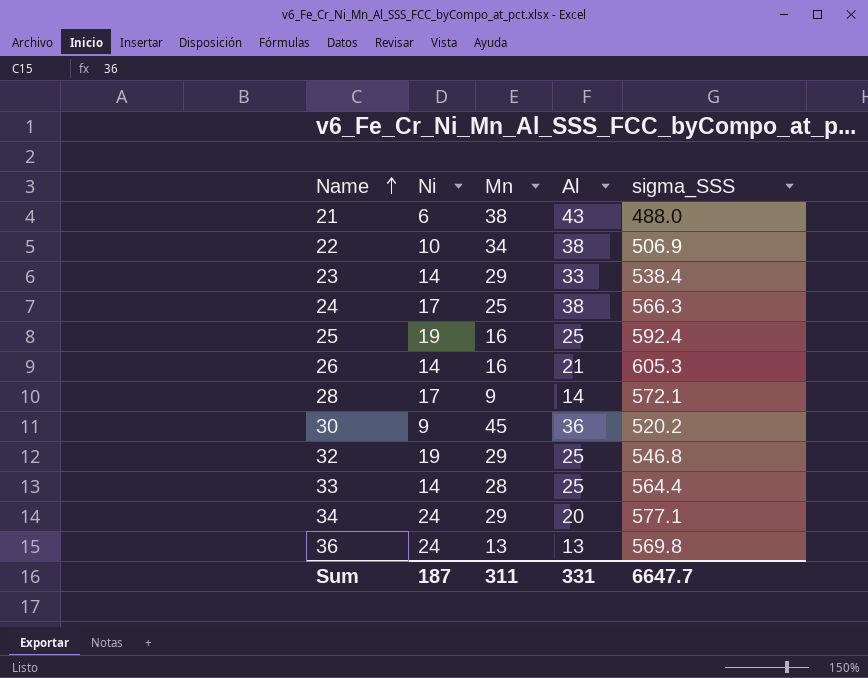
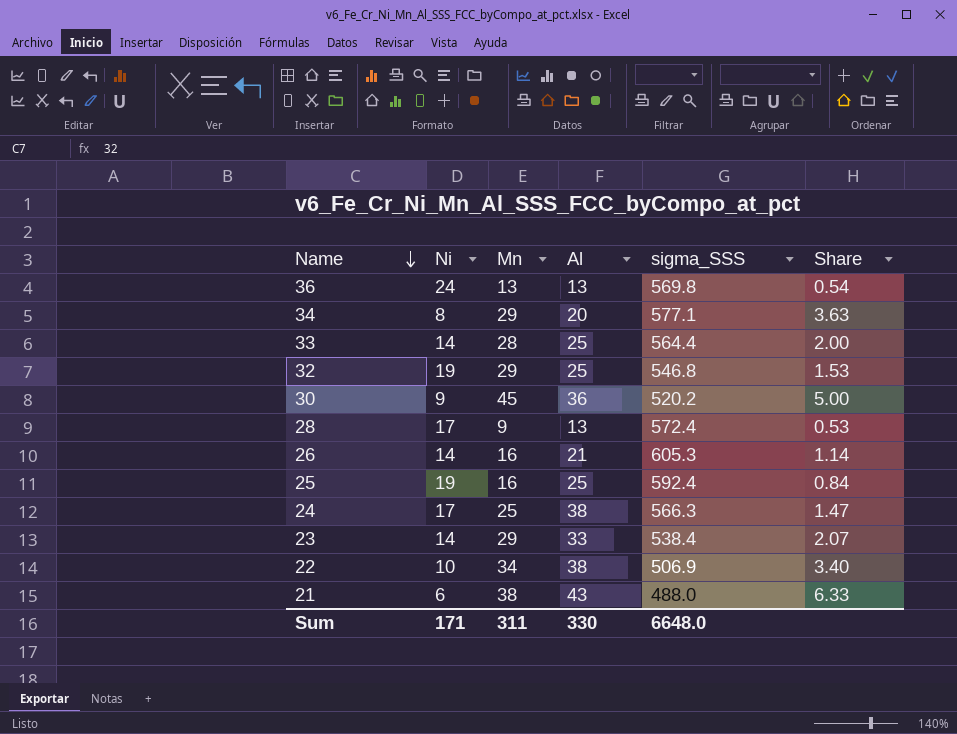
row order: Name ascending -> Name descending
column Share | formula: none -> [Mn] / [Ni]
34 | Ni: 24 -> 8
28 | Al: 14 -> 13
28 | sigma_SSS: 572.1 -> 572.4
Sum | Ni: 187 -> 171
Sum | Al: 331 -> 330
Sum | sigma_SSS: 6647.7 -> 6648.0

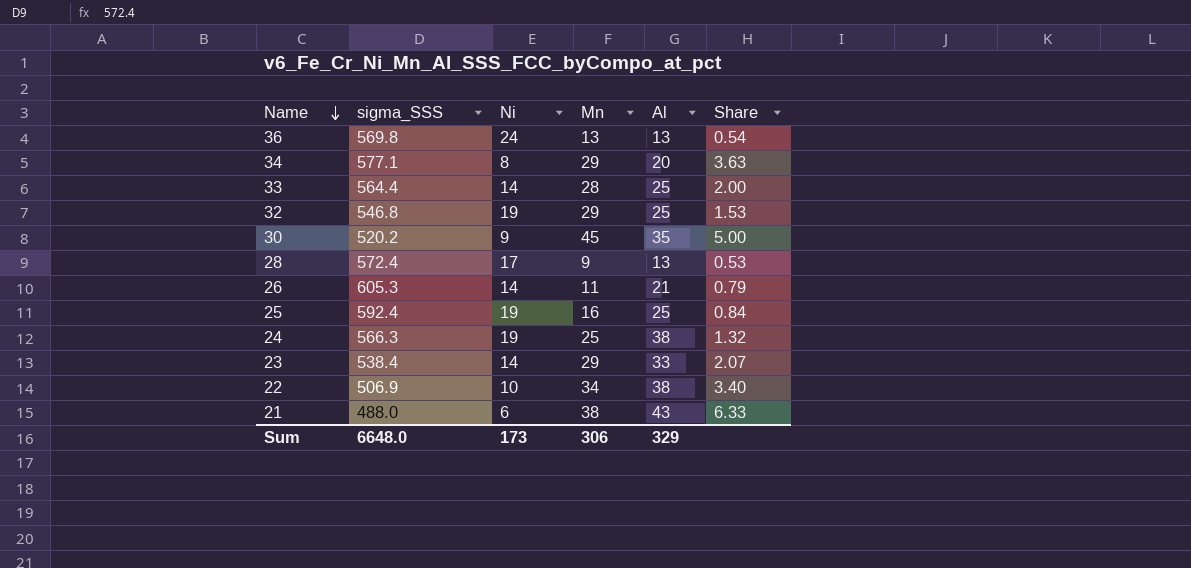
column sigma_SSS | position: 5 -> 2
30 | Al: 36 -> 35
26 | Mn: 16 -> 11
26 | Share: 1.14 -> 0.79
24 | Ni: 17 -> 19
24 | Share: 1.47 -> 1.32
Sum | Ni: 171 -> 173
Sum | Mn: 311 -> 306
Sum | Al: 330 -> 329

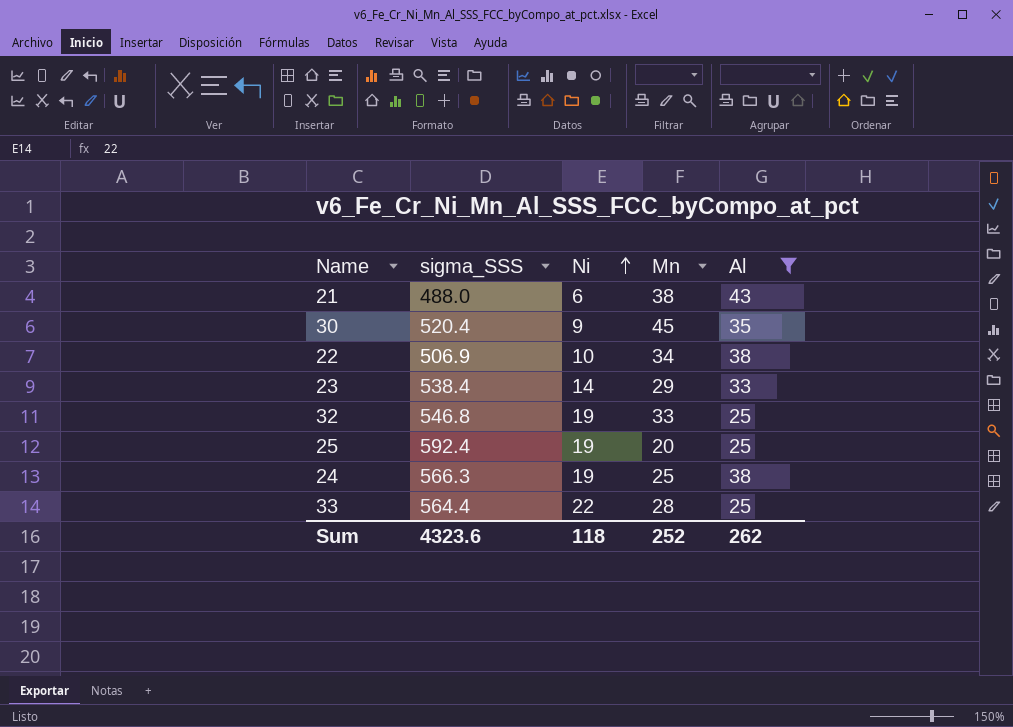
filter: none -> Al >= 25
row order: Name descending -> Ni ascending
column Share | formula: [Mn] / [Ni] -> none
30 | sigma_SSS: 520.2 -> 520.4
32 | Mn: 29 -> 33
25 | Mn: 16 -> 20
33 | Ni: 14 -> 22
Sum | sigma_SSS: 6648.0 -> 4323.6
Sum | Ni: 173 -> 118
Sum | Mn: 306 -> 252
Sum | Al: 329 -> 262

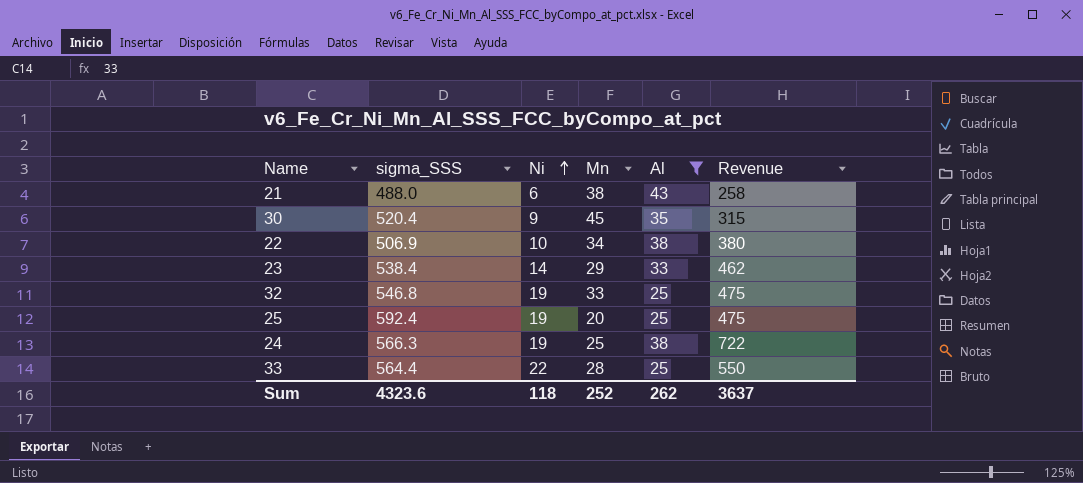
column Revenue | formula: none -> [Ni] * [Al]

